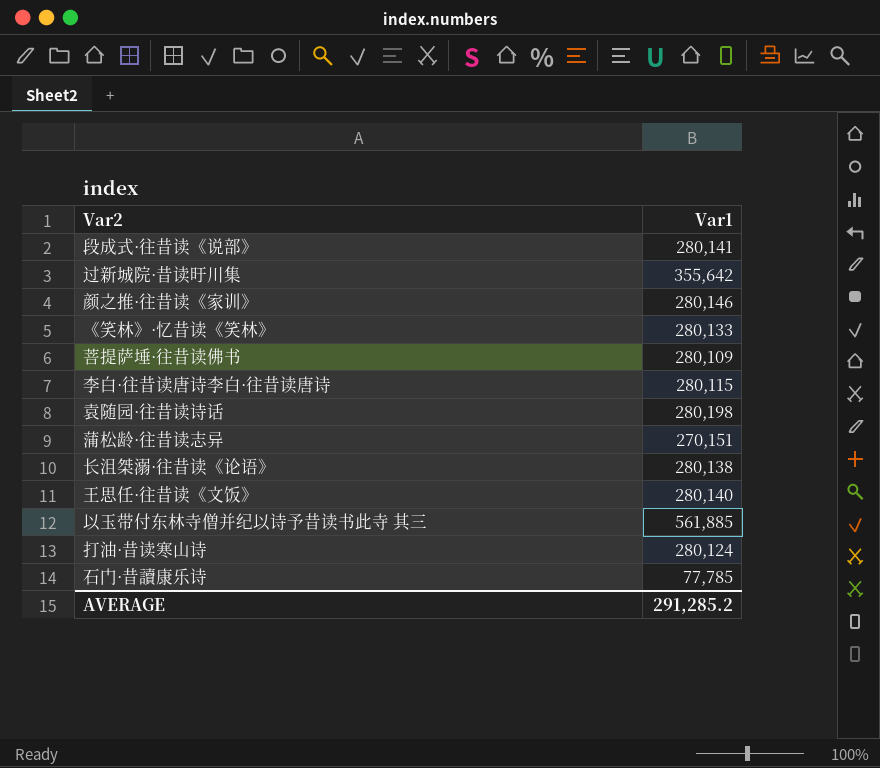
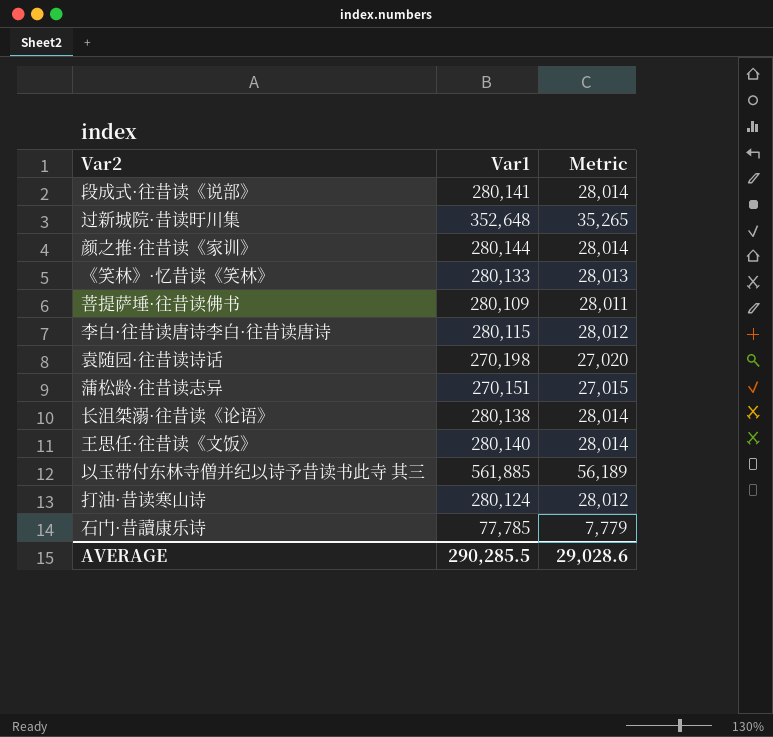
column Metric | formula: none -> [Var1] * 0.1
过新城院·昔读旴川集 | Var1: 355,642 -> 352,648
颜之推·往昔读《家训》 | Var1: 280,146 -> 280,144
袁随园·往昔读诗话 | Var1: 280,198 -> 270,198
AVERAGE | Var1: 291,285.2 -> 290,285.5

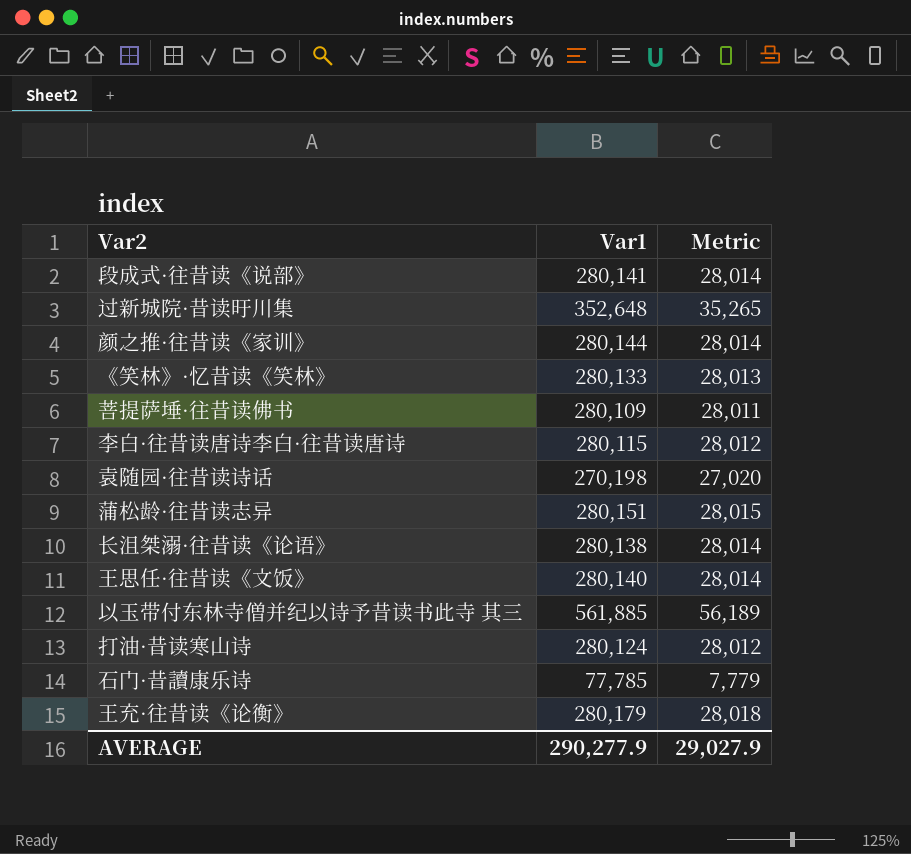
蒲松龄·往昔读志异 | Var1: 270,151 -> 280,151
蒲松龄·往昔读志异 | Metric: 27,015 -> 28,015
row 王充·往昔读《论衡》: none -> 280,179 | 28,018
AVERAGE | Var1: 290,285.5 -> 290,277.9
AVERAGE | Metric: 29,028.6 -> 29,027.9

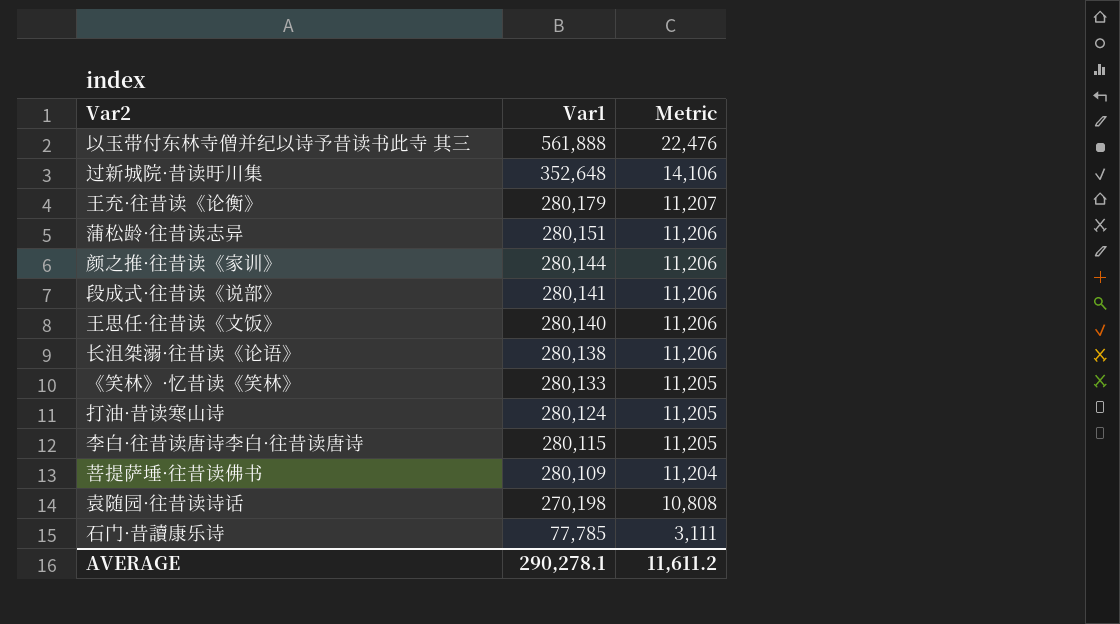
row order: none -> Var1 descending
column Metric | formula: [Var1] * 0.1 -> [Var1] * 0.04
以玉带付东林寺僧并纪以诗予昔读书此寺 其三 | Var1: 561,885 -> 561,888
AVERAGE | Var1: 290,277.9 -> 290,278.1
AVERAGE | Metric: 29,027.9 -> 11,611.2

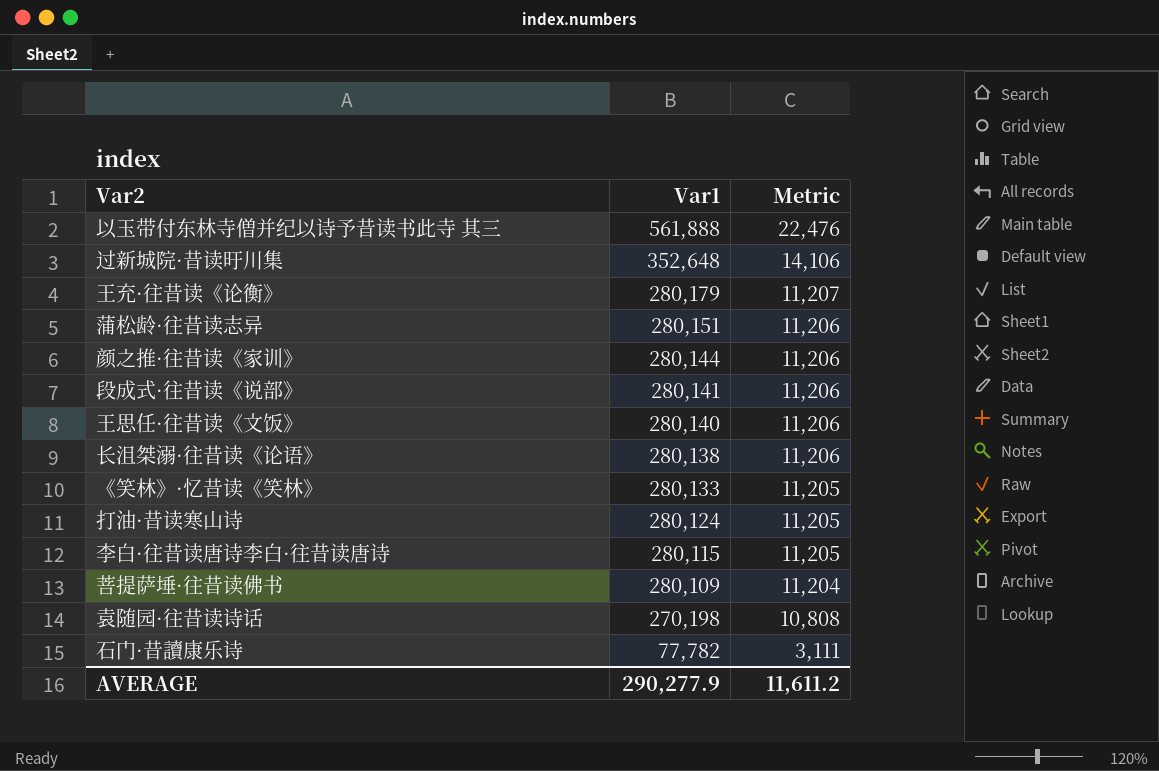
石门·昔讀康乐诗 | Var1: 77,785 -> 77,782
AVERAGE | Var1: 290,278.1 -> 290,277.9

